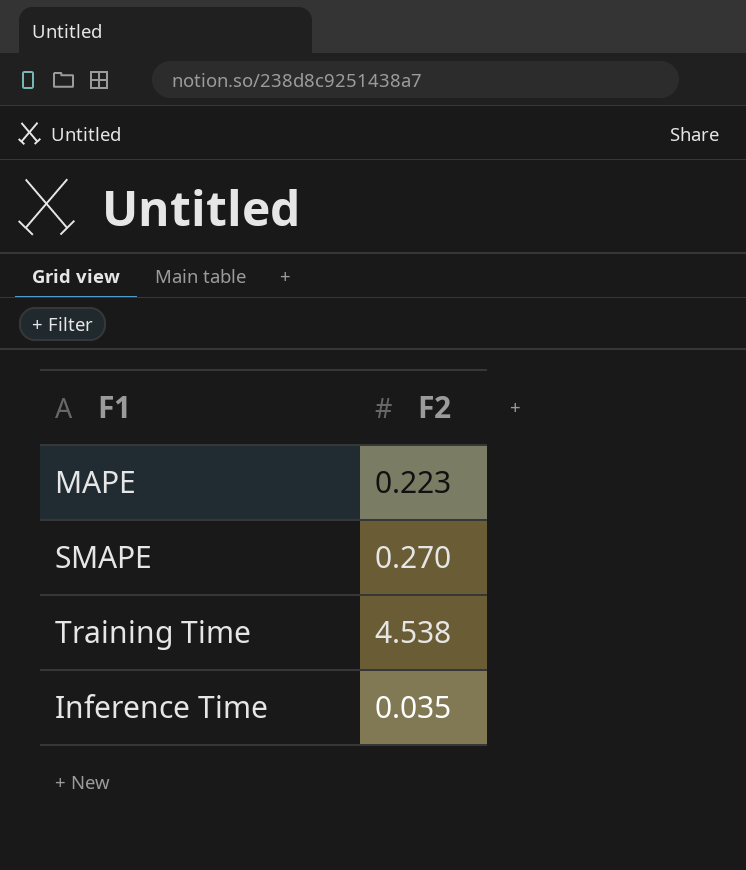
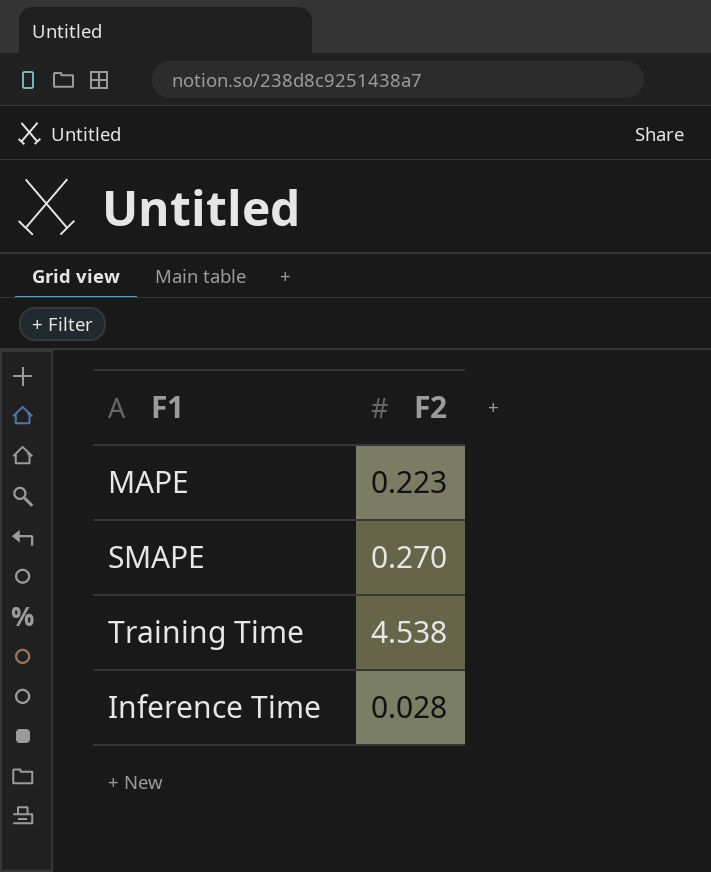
Inference Time | F2: 0.035 -> 0.028

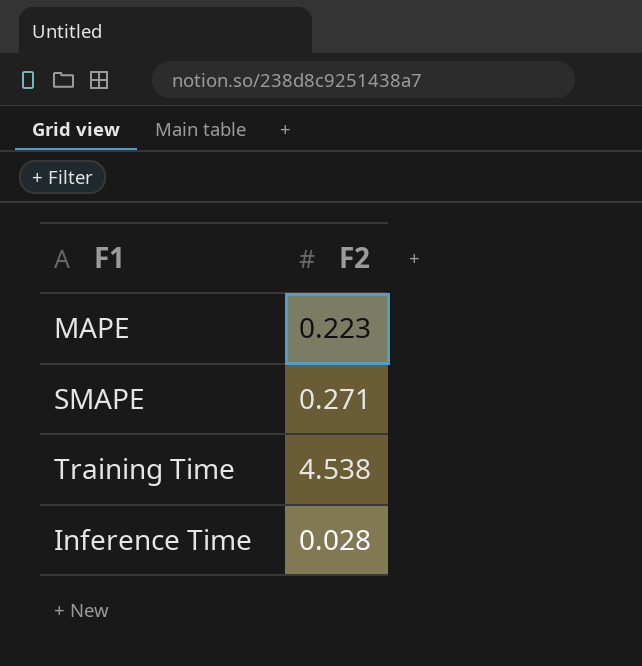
SMAPE | F2: 0.270 -> 0.271

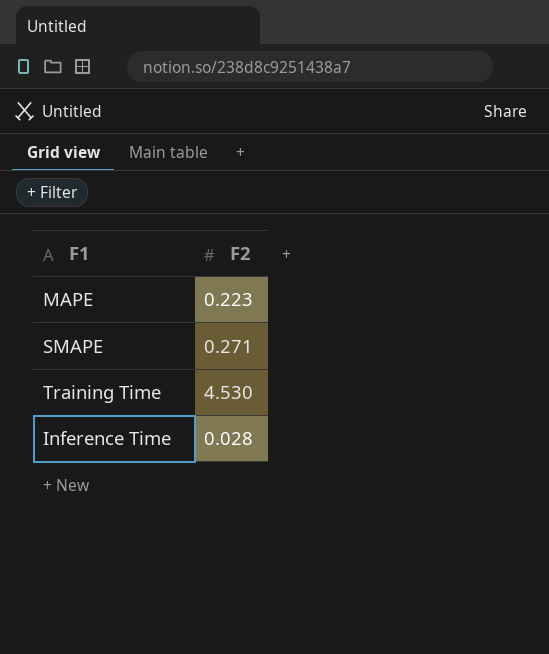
Training Time | F2: 4.538 -> 4.530

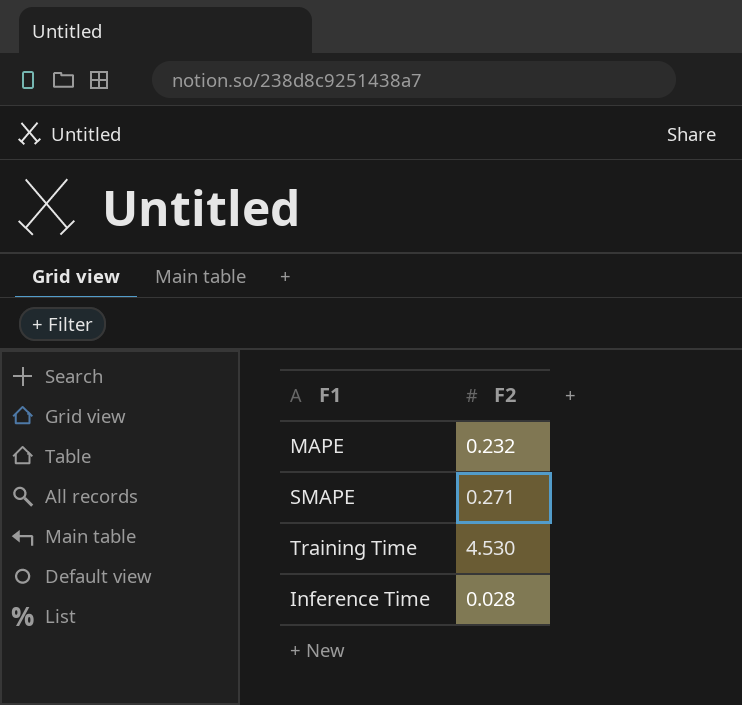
MAPE | F2: 0.223 -> 0.232

